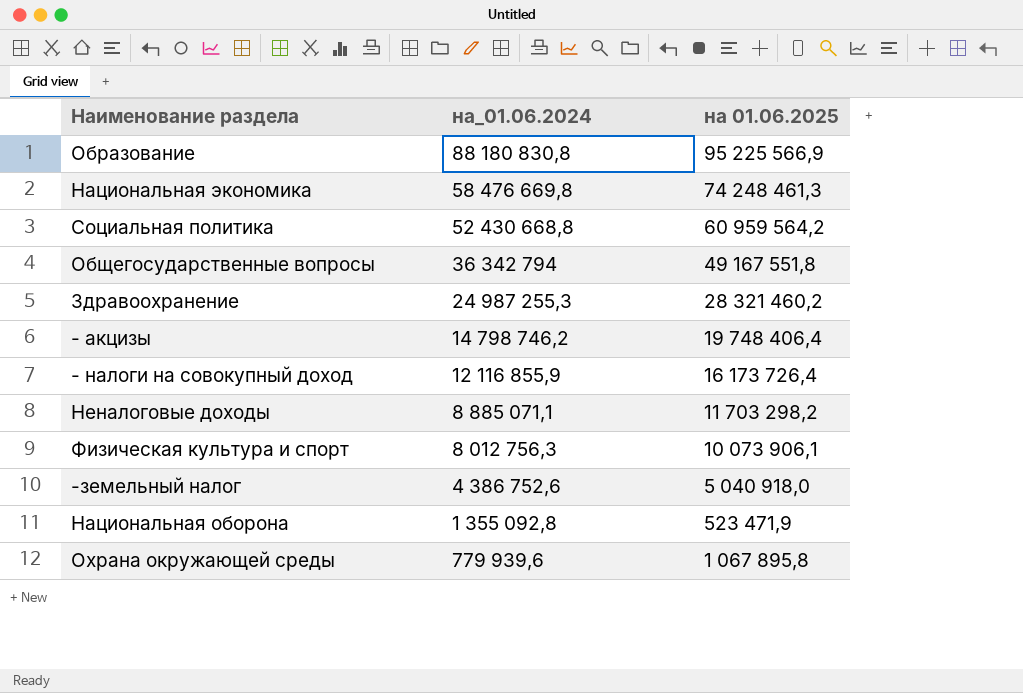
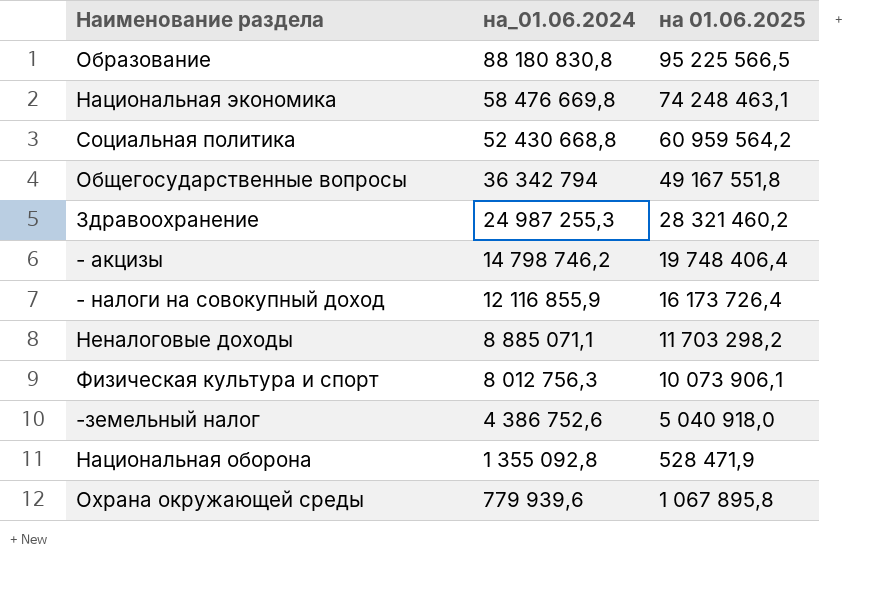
Образование | на 01.06.2025: 95 225 566,9 -> 95 225 566,5
Национальная экономика | на 01.06.2025: 74 248 461,3 -> 74 248 463,1
Национальная оборона | на 01.06.2025: 523 471,9 -> 528 471,9

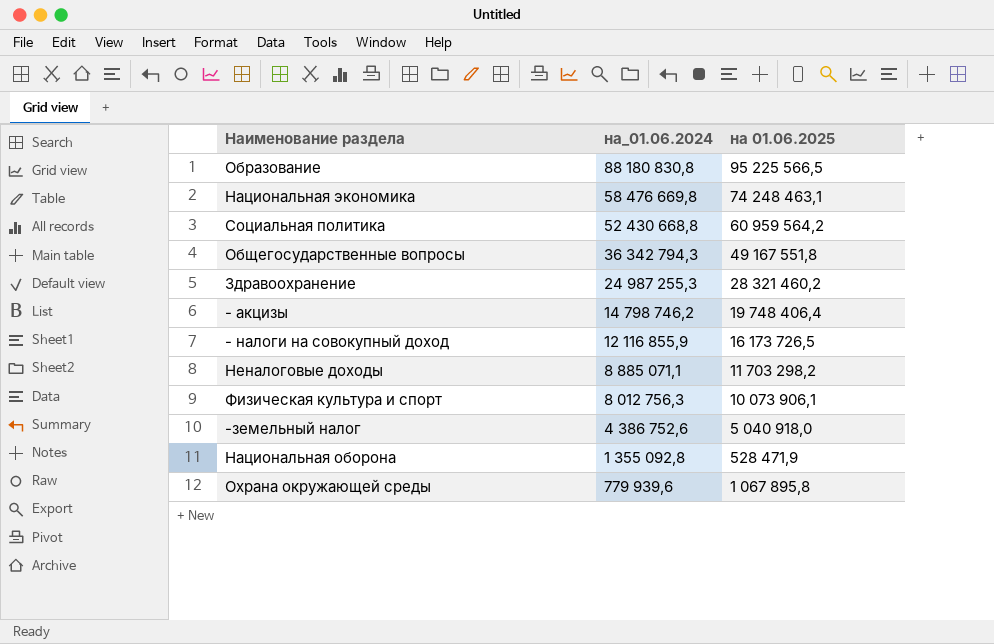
Общегосударственные вопросы | на_01.06.2024: 36 342 794 -> 36 342 794,3
- налоги на совокупный доход | на 01.06.2025: 16 173 726,4 -> 16 173 726,5

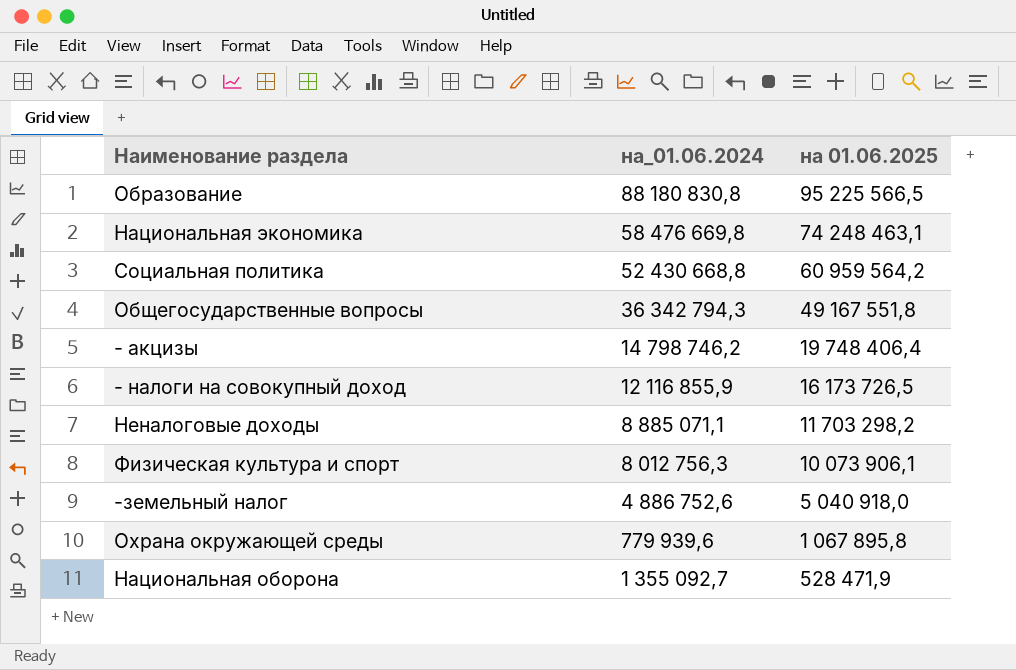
row order: на_01.06.2024 descending -> на 01.06.2025 descending
row Здравоохранение: 24 987 255,3 | 28 321 460,2 -> none
-земельный налог | на_01.06.2024: 4 386 752,6 -> 4 886 752,6
Национальная оборона | на_01.06.2024: 1 355 092,8 -> 1 355 092,7

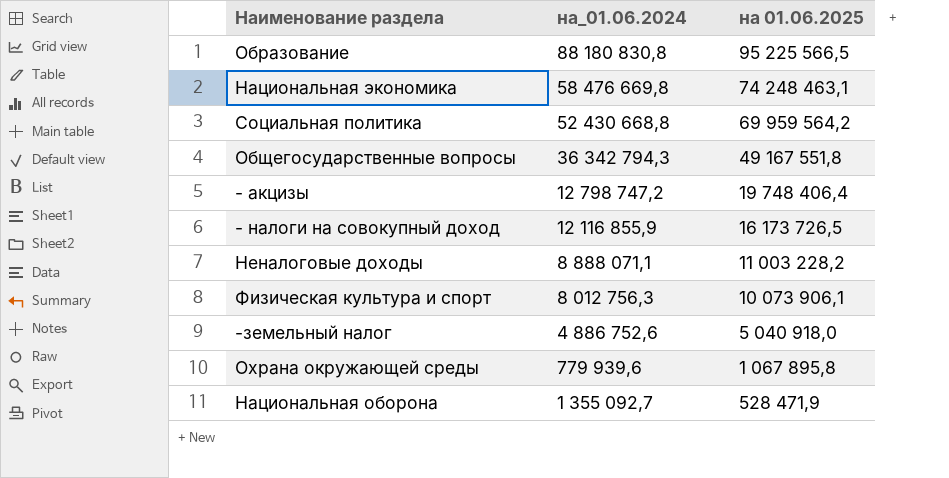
Социальная политика | на 01.06.2025: 60 959 564,2 -> 69 959 564,2
- акцизы | на_01.06.2024: 14 798 746,2 -> 12 798 747,2
Неналоговые доходы | на_01.06.2024: 8 885 071,1 -> 8 888 071,1
Неналоговые доходы | на 01.06.2025: 11 703 298,2 -> 11 003 228,2

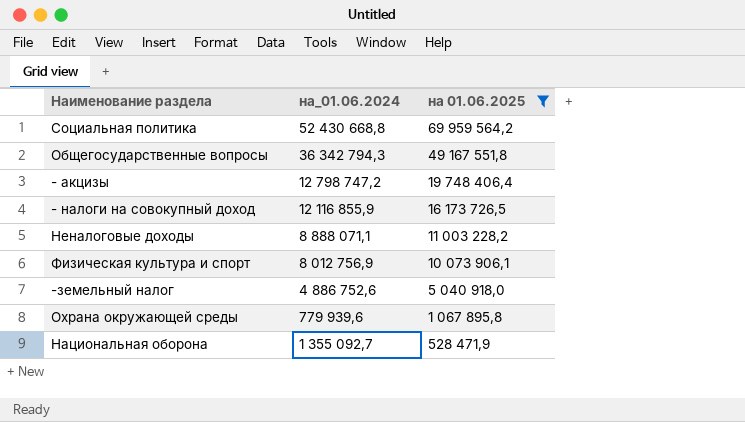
filter: none -> на 01.06.2025 <= 69 959 564,2
Физическая культура и спорт | на_01.06.2024: 8 012 756,3 -> 8 012 756,9

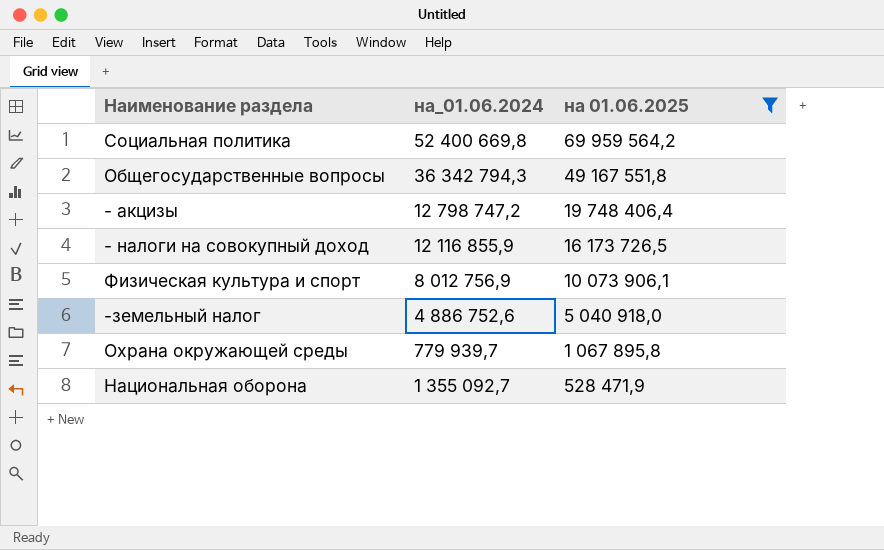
row Неналоговые доходы: 8 888 071,1 | 11 003 228,2 -> none
Социальная политика | на_01.06.2024: 52 430 668,8 -> 52 400 669,8
Охрана окружающей среды | на_01.06.2024: 779 939,6 -> 779 939,7

